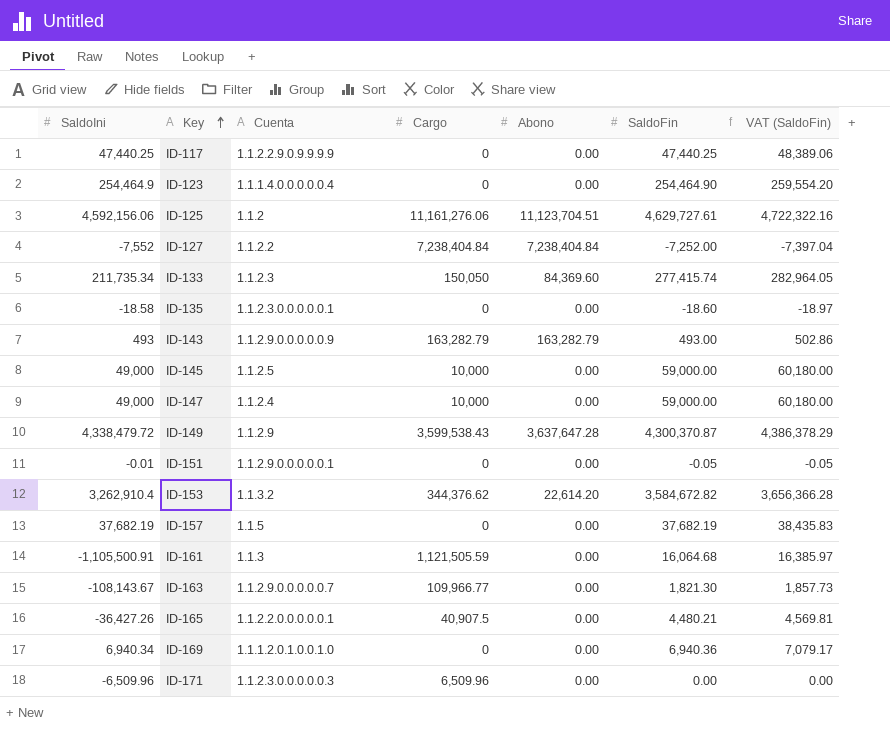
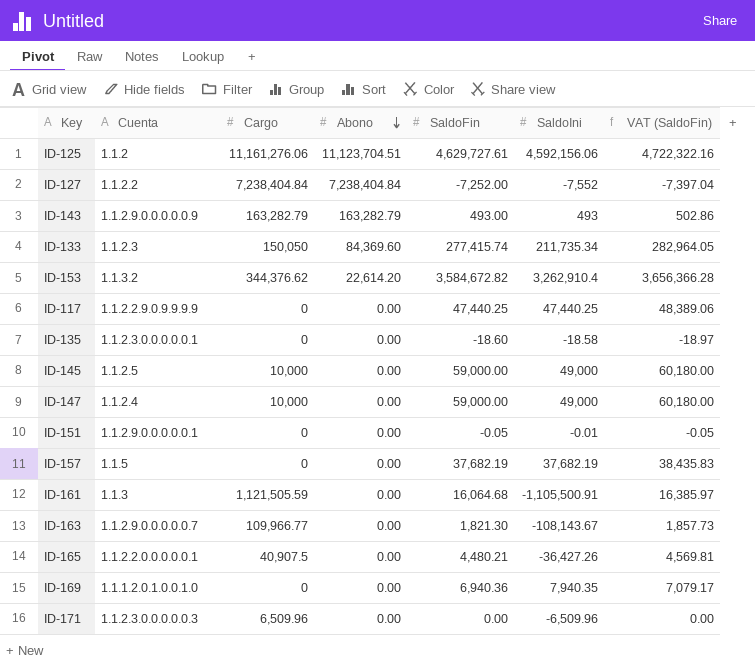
row order: Key ascending -> Abono descending
column SaldoIni | position: 1 -> 6
row ID-123: 254,464.9 | 1.1.1.4.0.0.0.0.0.4 | 0 | 0.00 | 254,464.90 | 259,554.20 -> none
row ID-149: 4,338,479.72 | 1.1.2.9 | 3,599,538.43 | 3,637,647.28 | 4,300,370.87 | 4,386,378.29 -> none
ID-169 | SaldoIni: 6,940.34 -> 7,940.35

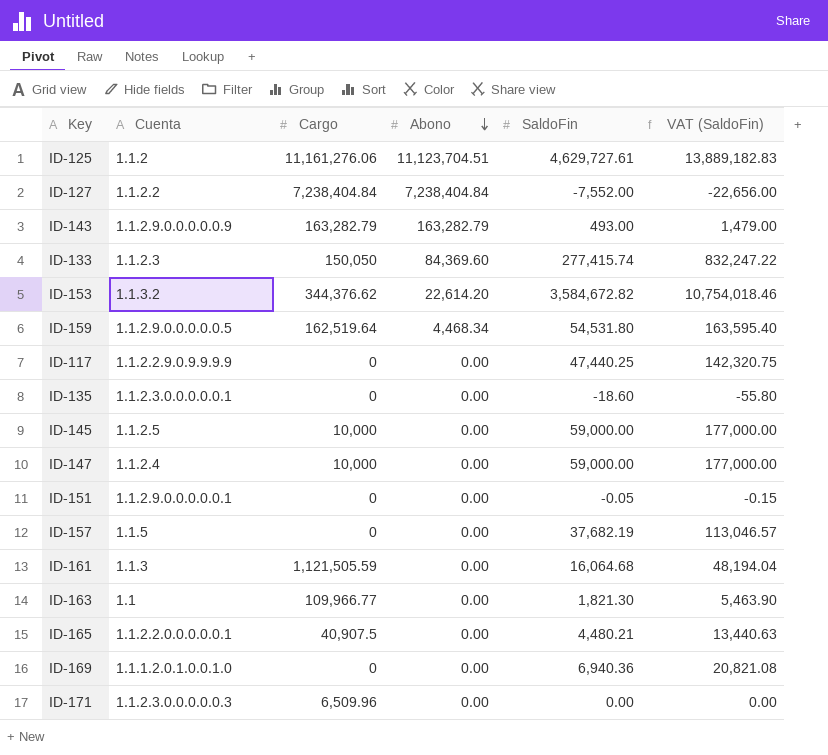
column SaldoIni | position: 6 -> none
column VAT (SaldoFin) | formula: [SaldoFin] * 1.02 -> [SaldoFin] * 3
ID-127 | SaldoFin: -7,252.00 -> -7,552.00
row ID-159: none -> 1.1.2.9.0.0.0.0.0.5 | 162,519.64 | 4,468.34 | 54,531.80 | 163,595.40
ID-163 | Cuenta: 1.1.2.9.0.0.0.0.0.7 -> 1.1

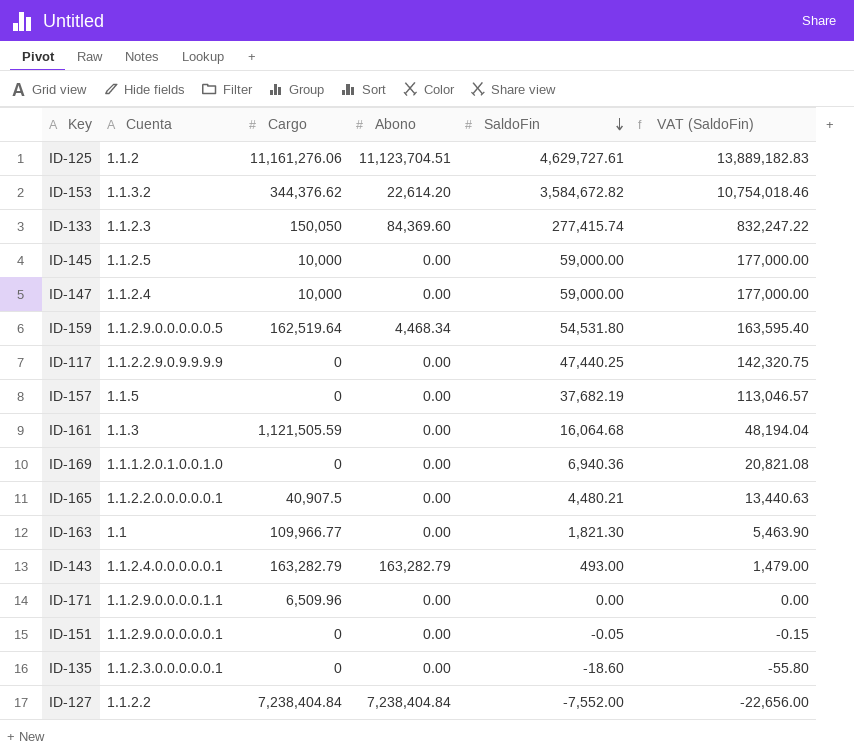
row order: Abono descending -> SaldoFin descending
ID-143 | Cuenta: 1.1.2.9.0.0.0.0.0.9 -> 1.1.2.4.0.0.0.0.0.1
ID-171 | Cuenta: 1.1.2.3.0.0.0.0.0.3 -> 1.1.2.9.0.0.0.0.1.1

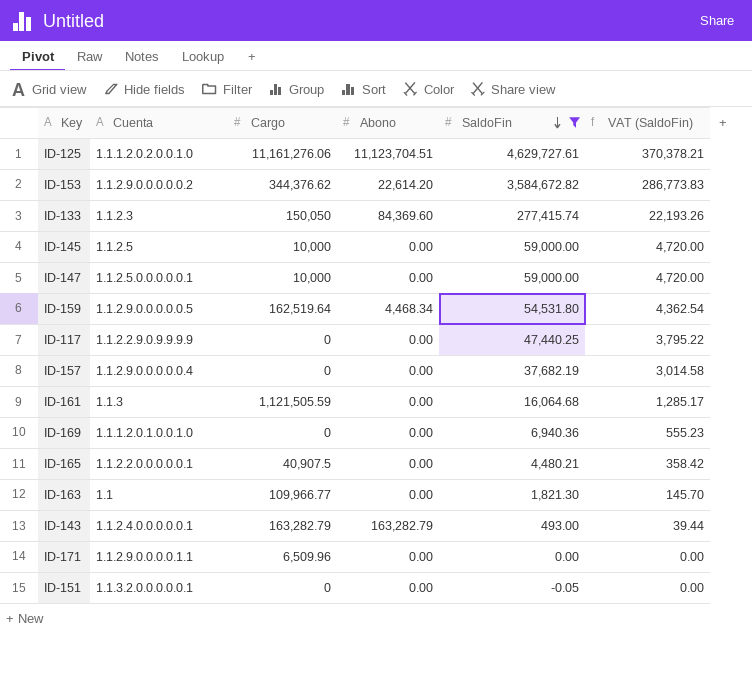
filter: none -> SaldoFin >= -0.05
column VAT (SaldoFin) | formula: [SaldoFin] * 3 -> [SaldoFin] * 0.08
ID-125 | Cuenta: 1.1.2 -> 1.1.1.2.0.2.0.0.1.0
ID-153 | Cuenta: 1.1.3.2 -> 1.1.2.9.0.0.0.0.0.2
ID-147 | Cuenta: 1.1.2.4 -> 1.1.2.5.0.0.0.0.0.1
ID-157 | Cuenta: 1.1.5 -> 1.1.2.9.0.0.0.0.0.4
ID-151 | Cuenta: 1.1.2.9.0.0.0.0.0.1 -> 1.1.3.2.0.0.0.0.0.1

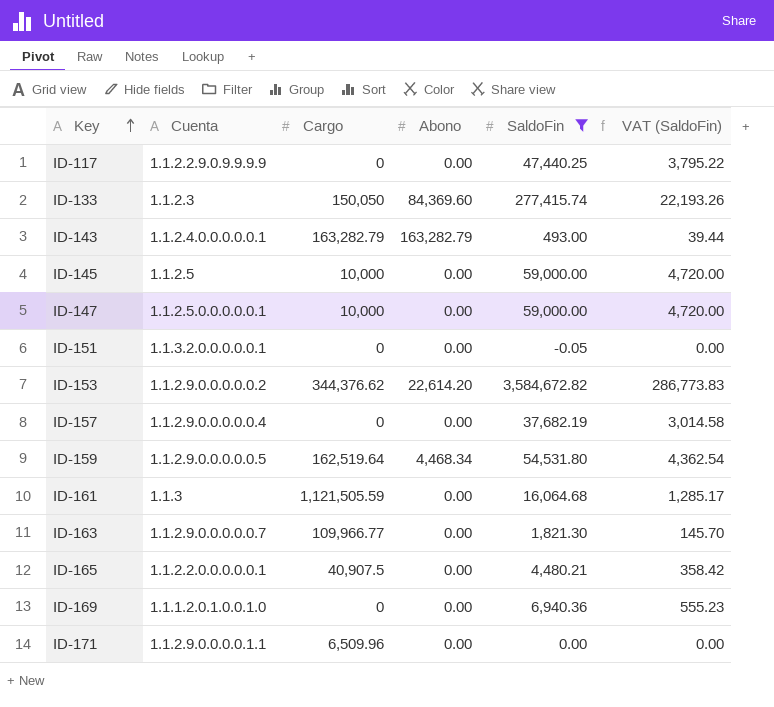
row order: SaldoFin descending -> Key ascending
row ID-125: 1.1.1.2.0.2.0.0.1.0 | 11,161,276.06 | 11,123,704.51 | 4,629,727.61 | 370,378.21 -> none
ID-163 | Cuenta: 1.1 -> 1.1.2.9.0.0.0.0.0.7

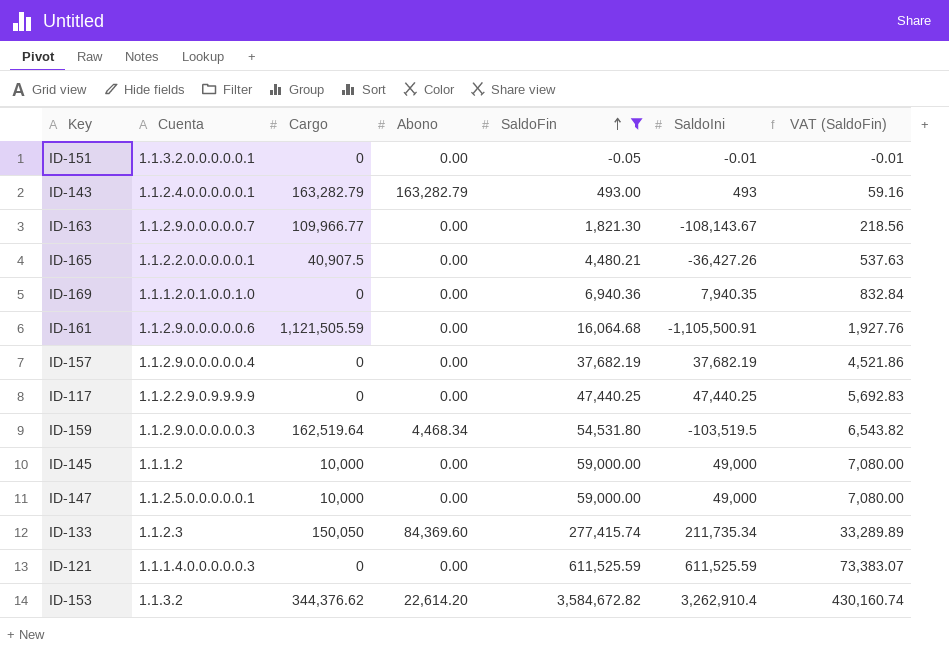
row order: Key ascending -> SaldoFin ascending
column SaldoIni | position: none -> 6
column VAT (SaldoFin) | formula: [SaldoFin] * 0.08 -> [SaldoFin] * 0.12
row ID-171: 1.1.2.9.0.0.0.0.1.1 | 6,509.96 | 0.00 | 0.00 | 0.00 -> none
ID-161 | Cuenta: 1.1.3 -> 1.1.2.9.0.0.0.0.0.6
ID-159 | Cuenta: 1.1.2.9.0.0.0.0.0.5 -> 1.1.2.9.0.0.0.0.0.3
ID-145 | Cuenta: 1.1.2.5 -> 1.1.1.2
row ID-121: none -> 1.1.1.4.0.0.0.0.0.3 | 0 | 0.00 | 611,525.59 | 611,525.59 | 73,383.07
ID-153 | Cuenta: 1.1.2.9.0.0.0.0.0.2 -> 1.1.3.2

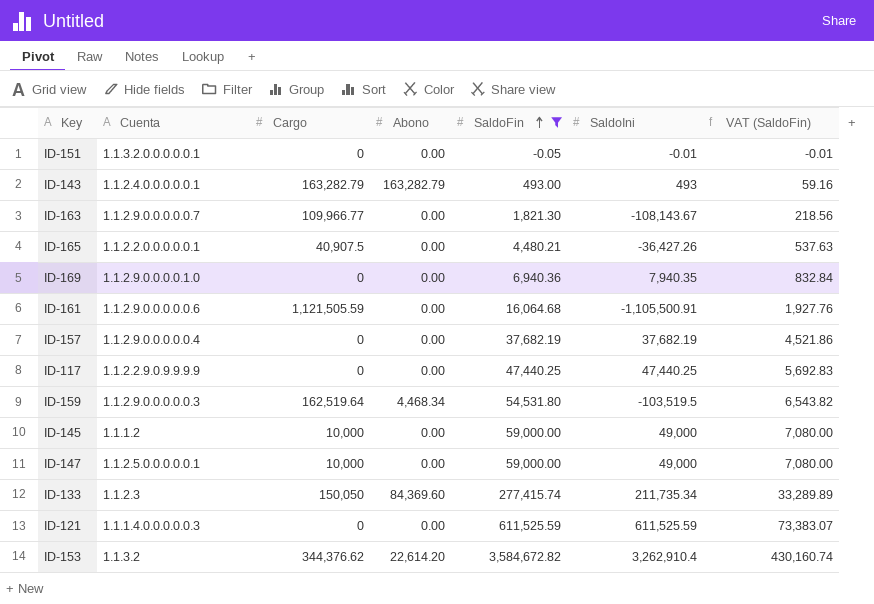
ID-169 | Cuenta: 1.1.1.2.0.1.0.0.1.0 -> 1.1.2.9.0.0.0.0.1.0

